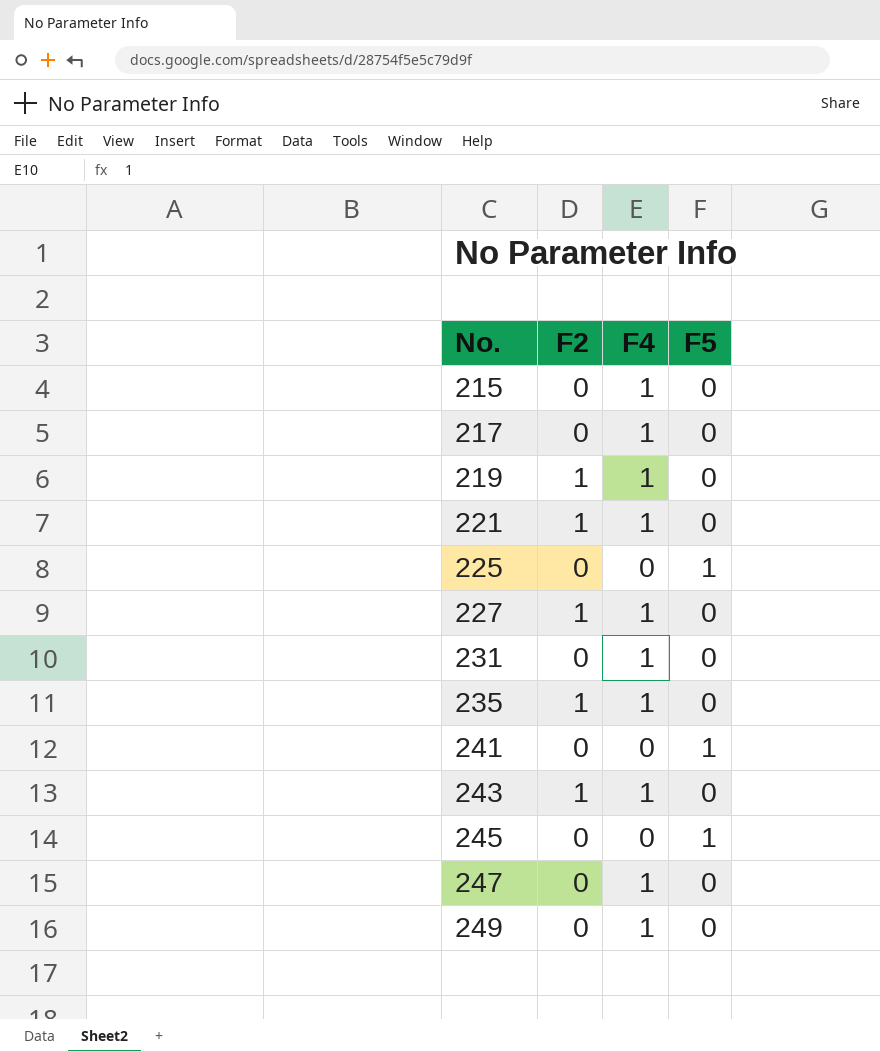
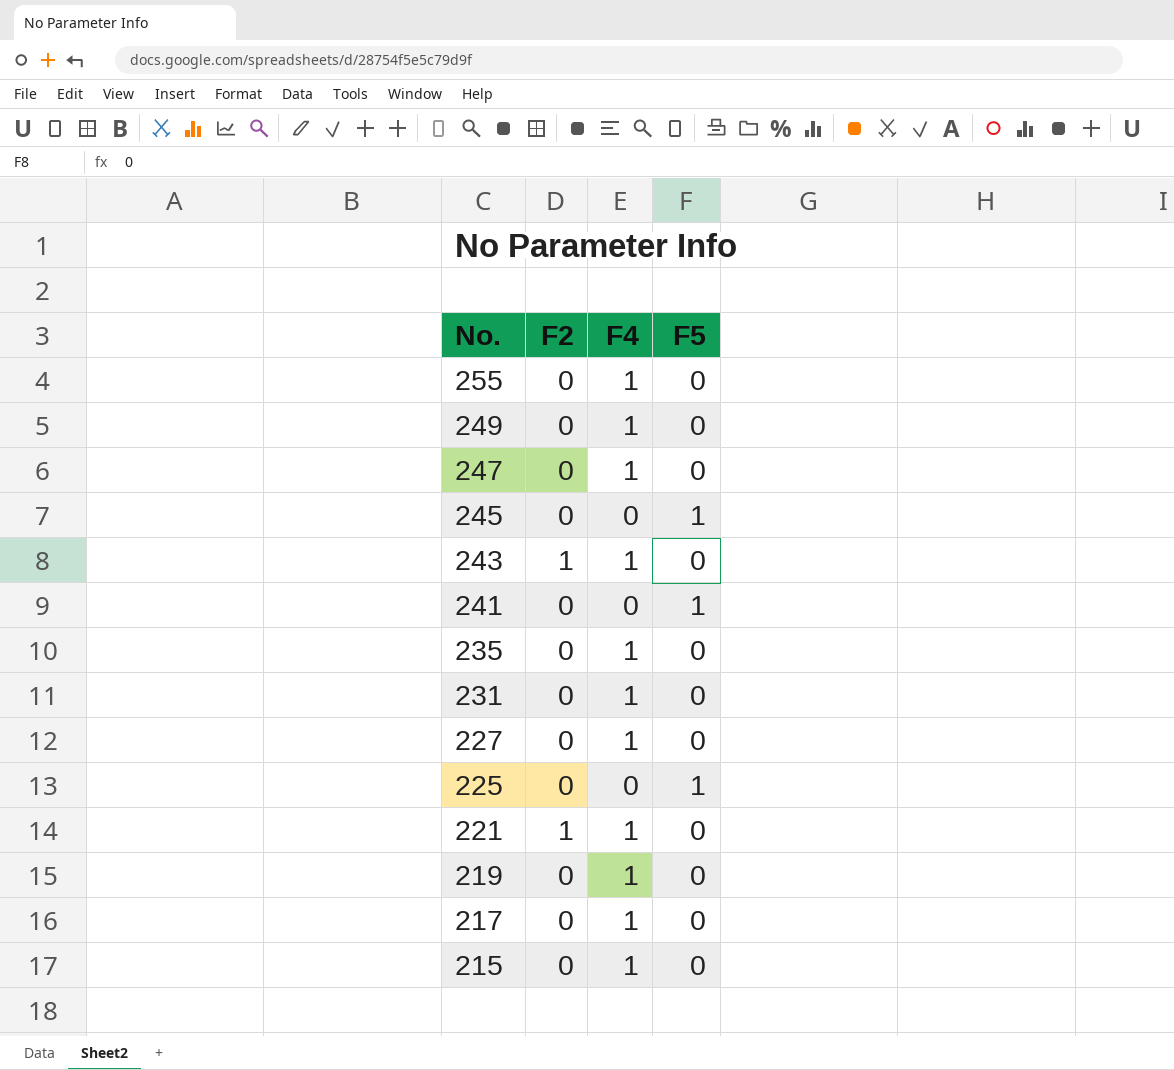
row order: No. ascending -> No. descending
row 255: none -> 0 | 1 | 0
235 | F2: 1 -> 0
227 | F2: 1 -> 0
219 | F2: 1 -> 0

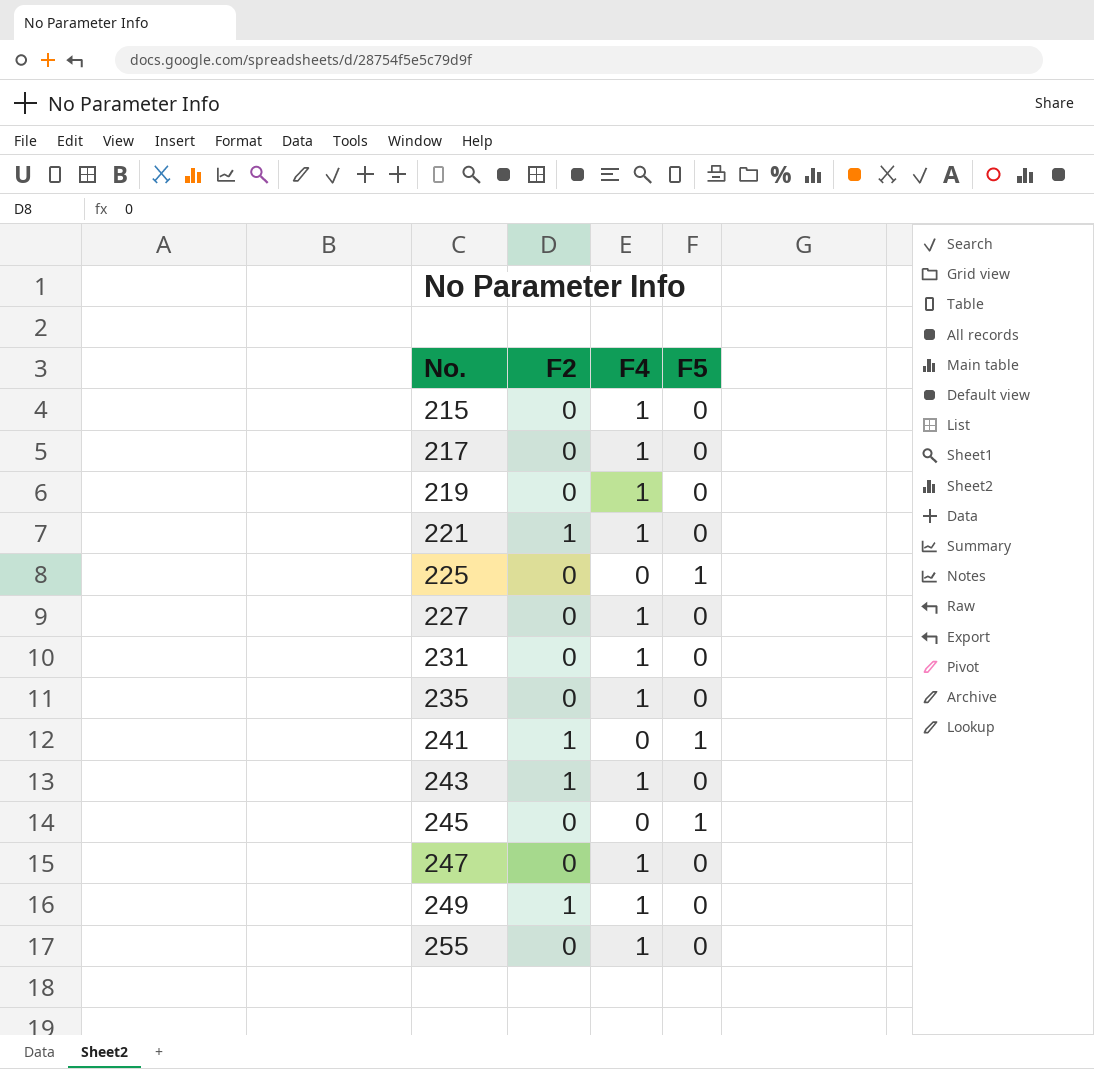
row order: No. descending -> No. ascending
241 | F2: 0 -> 1
249 | F2: 0 -> 1

